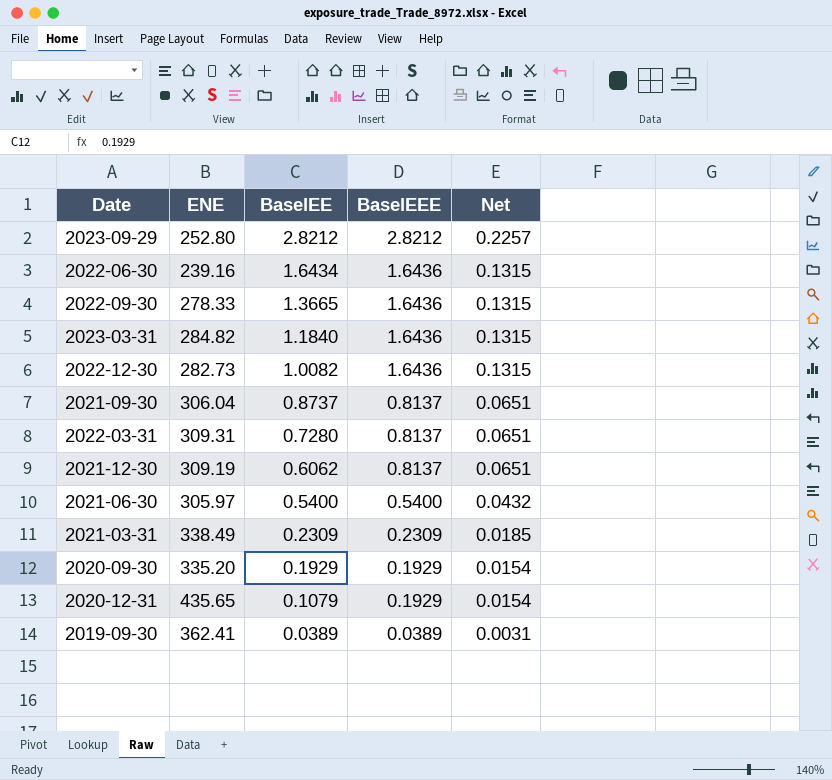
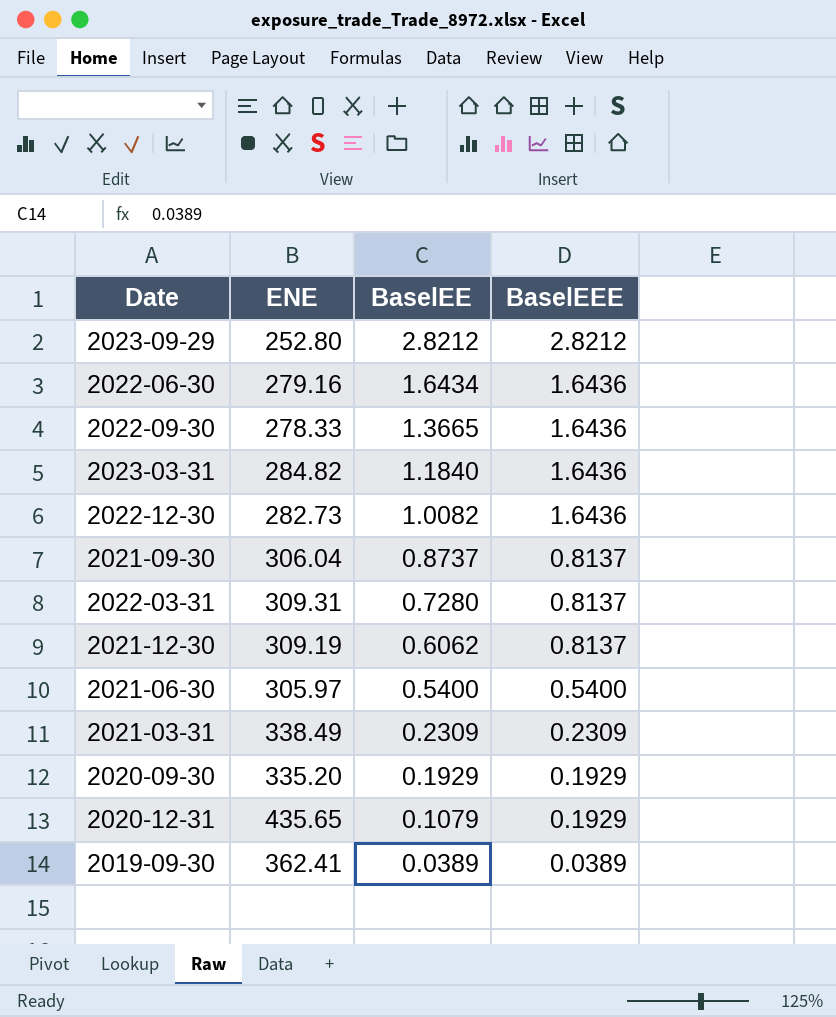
column Net | formula: [BaselEEE] * 0.08 -> none
2022-06-30 | ENE: 239.16 -> 279.16

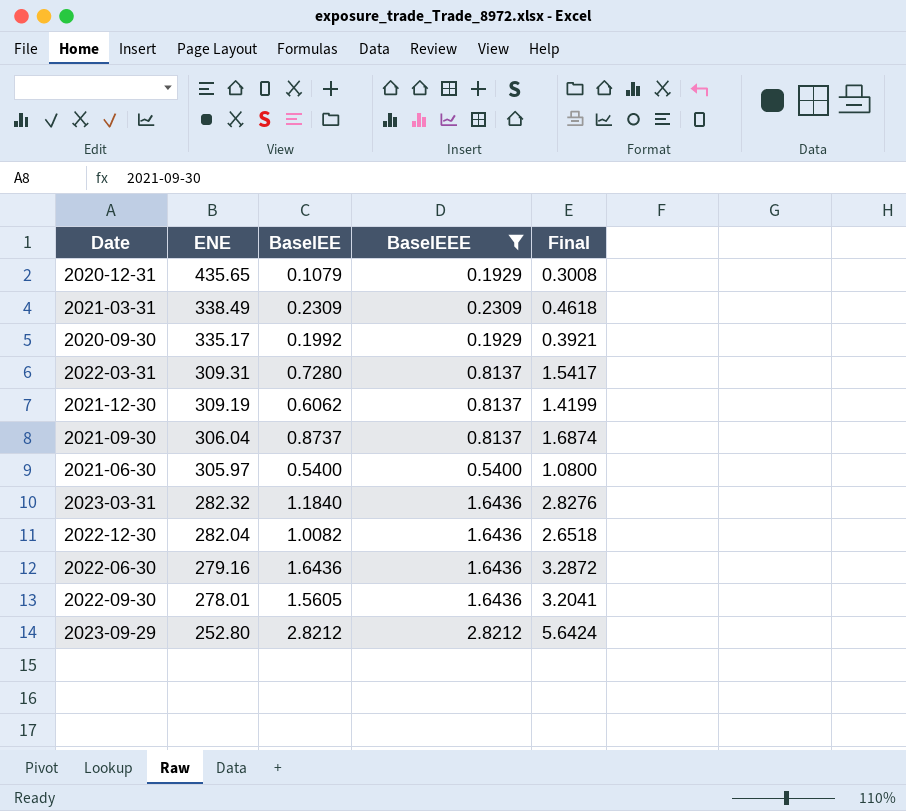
filter: none -> BaselEEE != 0.0389
row order: BaselEE descending -> ENE descending
column Final | formula: none -> [BaselEE] + [BaselEEE]
2020-09-30 | ENE: 335.20 -> 335.17
2020-09-30 | BaselEE: 0.1929 -> 0.1992
2023-03-31 | ENE: 284.82 -> 282.32
2022-12-30 | ENE: 282.73 -> 282.04
2022-06-30 | BaselEE: 1.6434 -> 1.6436
2022-09-30 | ENE: 278.33 -> 278.01
2022-09-30 | BaselEE: 1.3665 -> 1.5605

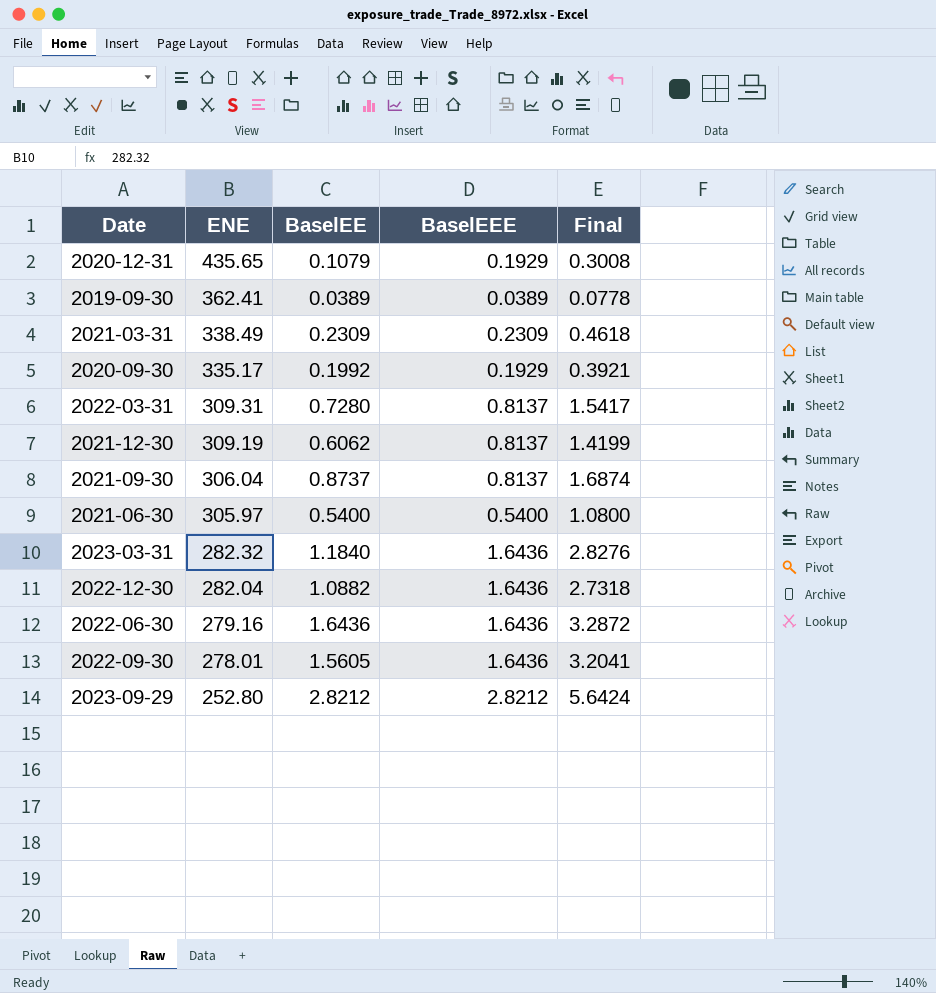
filter: BaselEEE != 0.0389 -> none
2022-12-30 | BaselEE: 1.0082 -> 1.0882
2022-12-30 | Final: 2.6518 -> 2.7318

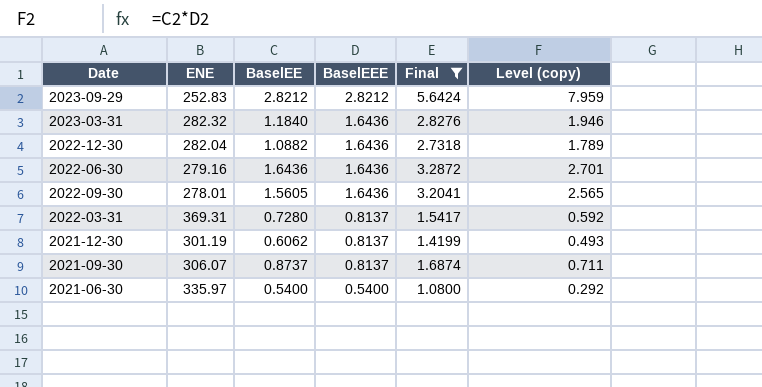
filter: none -> Final >= 1.0800
row order: ENE descending -> BaselEEE descending
column Level (copy) | formula: none -> [BaselEE] * [BaselEEE]
2023-09-29 | ENE: 252.80 -> 252.83
2022-03-31 | ENE: 309.31 -> 369.31
2021-12-30 | ENE: 309.19 -> 301.19
2021-09-30 | ENE: 306.04 -> 306.07
2021-06-30 | ENE: 305.97 -> 335.97

